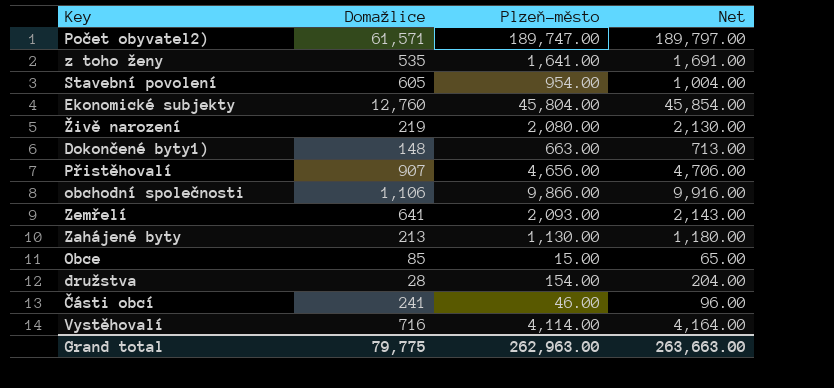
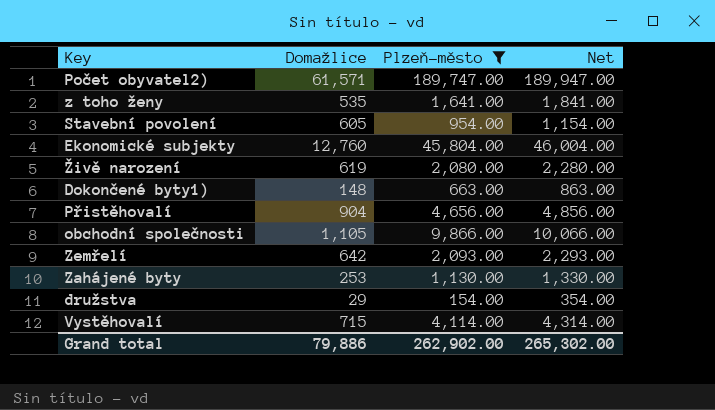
filter: none -> Plzeň-město >= 154.00
column Net | formula: [Plzeň-město] + 50 -> [Plzeň-město] + 200
Živě narození | Domažlice: 219 -> 619
Přistěhovalí | Domažlice: 907 -> 904
obchodní společnosti | Domažlice: 1,106 -> 1,105
Zemřelí | Domažlice: 641 -> 642
Zahájené byty | Domažlice: 213 -> 253
družstva | Domažlice: 28 -> 29
Vystěhovalí | Domažlice: 716 -> 715
Grand total | Domažlice: 79,775 -> 79,886
Grand total | Plzeň-město: 262,963.00 -> 262,902.00
Grand total | Net: 263,663.00 -> 265,302.00

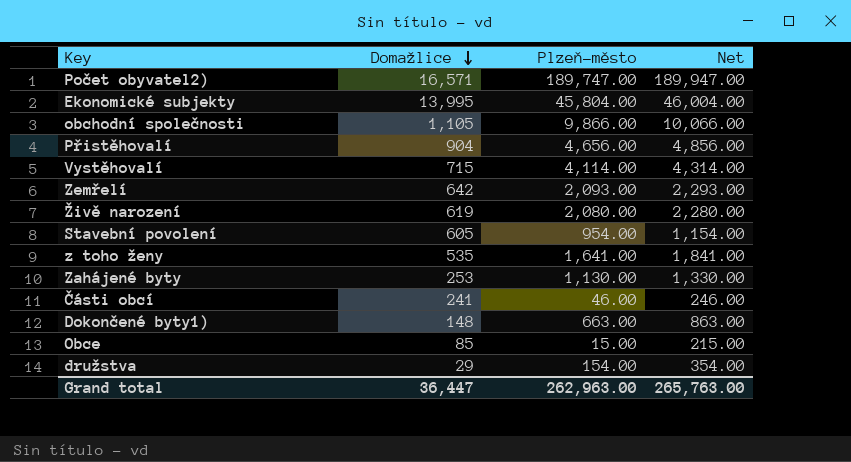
filter: Plzeň-město >= 154.00 -> none
row order: none -> Domažlice descending
Počet obyvatel2) | Domažlice: 61,571 -> 16,571
Ekonomické subjekty | Domažlice: 12,760 -> 13,995
Grand total | Domažlice: 79,886 -> 36,447
Grand total | Plzeň-město: 262,902.00 -> 262,963.00
Grand total | Net: 265,302.00 -> 265,763.00

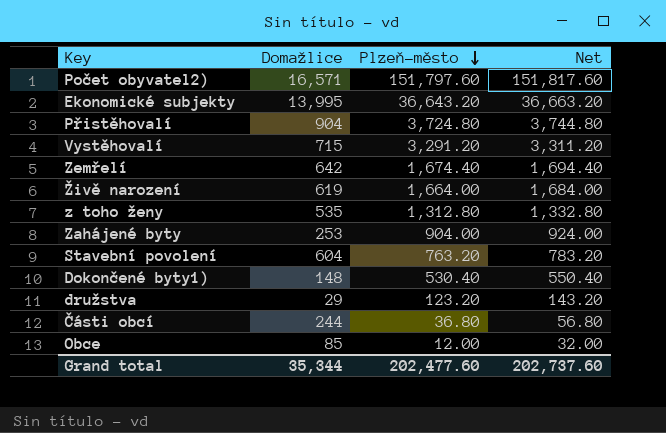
row order: Domažlice descending -> Plzeň-město descending
column Net | formula: [Plzeň-město] + 200 -> [Plzeň-město] + 20
row obchodní společnosti: 1,105 | 9,866.00 | 10,066.00 -> none
Počet obyvatel2) | Plzeň-město: 189,747.00 -> 151,797.60
Ekonomické subjekty | Plzeň-město: 45,804.00 -> 36,643.20
Přistěhovalí | Plzeň-město: 4,656.00 -> 3,724.80
Vystěhovalí | Plzeň-město: 4,114.00 -> 3,291.20
Zemřelí | Plzeň-město: 2,093.00 -> 1,674.40
Živě narození | Plzeň-město: 2,080.00 -> 1,664.00
z toho ženy | Plzeň-město: 1,641.00 -> 1,312.80
Zahájené byty | Plzeň-město: 1,130.00 -> 904.00
Stavební povolení | Domažlice: 605 -> 604
Stavební povolení | Plzeň-město: 954.00 -> 763.20
Dokončené byty1) | Plzeň-město: 663.00 -> 530.40
družstva | Plzeň-město: 154.00 -> 123.20
Části obcí | Domažlice: 241 -> 244
Části obcí | Plzeň-město: 46.00 -> 36.80
Obce | Plzeň-město: 15.00 -> 12.00
Grand total | Domažlice: 36,447 -> 35,344
Grand total | Plzeň-město: 262,963.00 -> 202,477.60
Grand total | Net: 265,763.00 -> 202,737.60

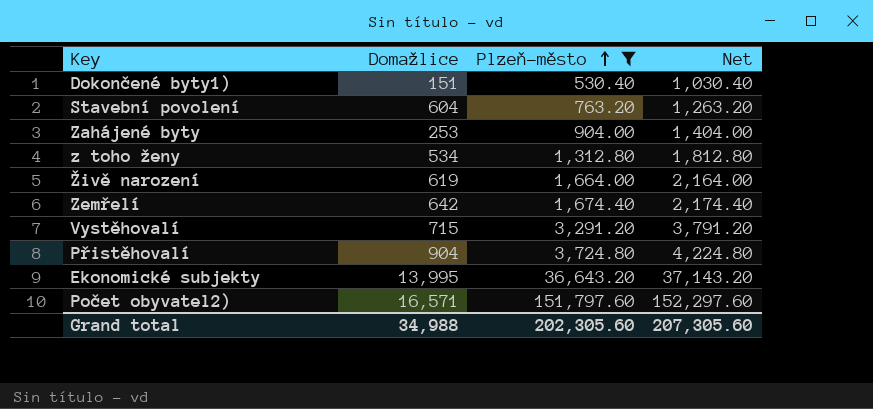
filter: none -> Plzeň-město >= 530.40
row order: Plzeň-město descending -> Plzeň-město ascending
column Net | formula: [Plzeň-město] + 20 -> [Plzeň-město] + 500
Dokončené byty1) | Domažlice: 148 -> 151
z toho ženy | Domažlice: 535 -> 534
Grand total | Domažlice: 35,344 -> 34,988
Grand total | Plzeň-město: 202,477.60 -> 202,305.60
Grand total | Net: 202,737.60 -> 207,305.60

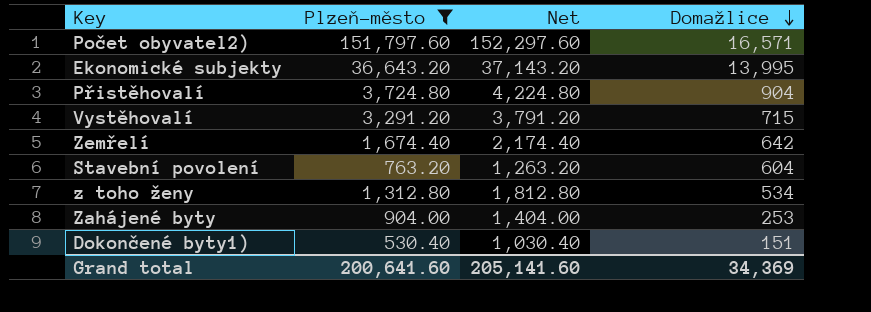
row order: Plzeň-město ascending -> Domažlice descending
column Domažlice | position: 2 -> 4
row Živě narození: 619 | 1,664.00 | 2,164.00 -> none
Grand total | Plzeň-město: 202,305.60 -> 200,641.60
Grand total | Net: 207,305.60 -> 205,141.60
Grand total | Domažlice: 34,988 -> 34,369

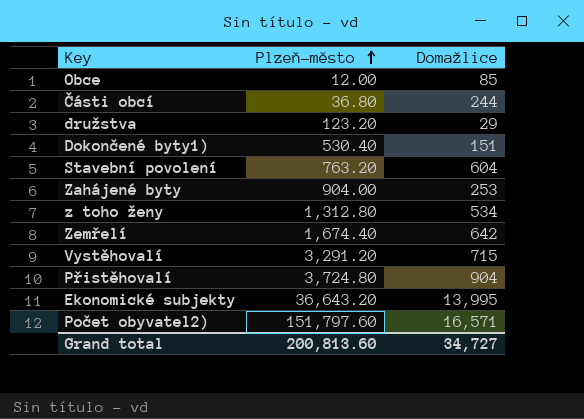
filter: Plzeň-město >= 530.40 -> none
row order: Domažlice descending -> Plzeň-město ascending
column Net | formula: [Plzeň-město] + 500 -> none
Grand total | Plzeň-město: 200,641.60 -> 200,813.60
Grand total | Domažlice: 34,369 -> 34,727

